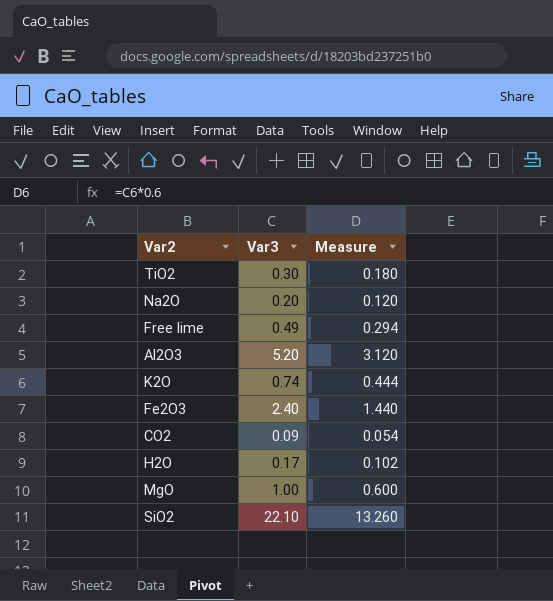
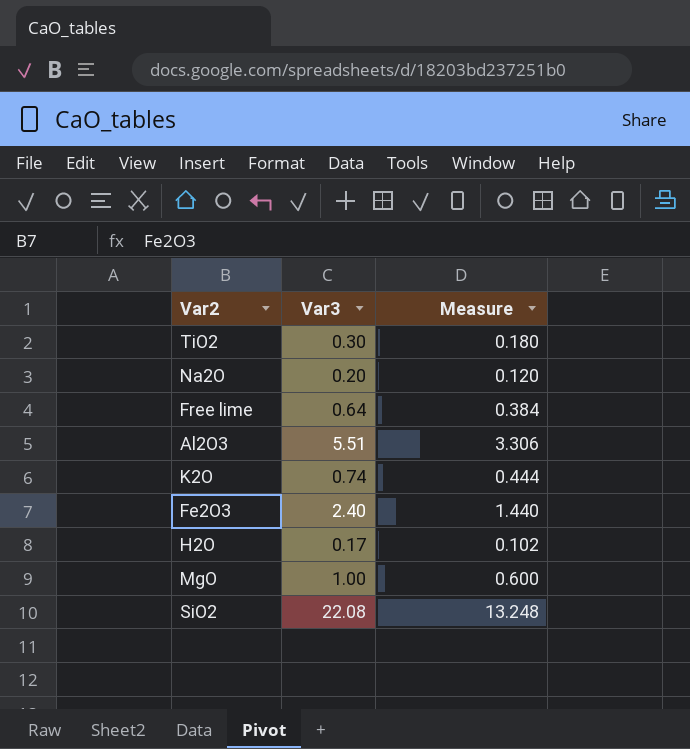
row CO2: 0.09 | 0.054 -> none
Free lime | Var3: 0.49 -> 0.64
Free lime | Measure: 0.294 -> 0.384
Al2O3 | Var3: 5.20 -> 5.51
Al2O3 | Measure: 3.120 -> 3.306
SiO2 | Var3: 22.10 -> 22.08
SiO2 | Measure: 13.260 -> 13.248

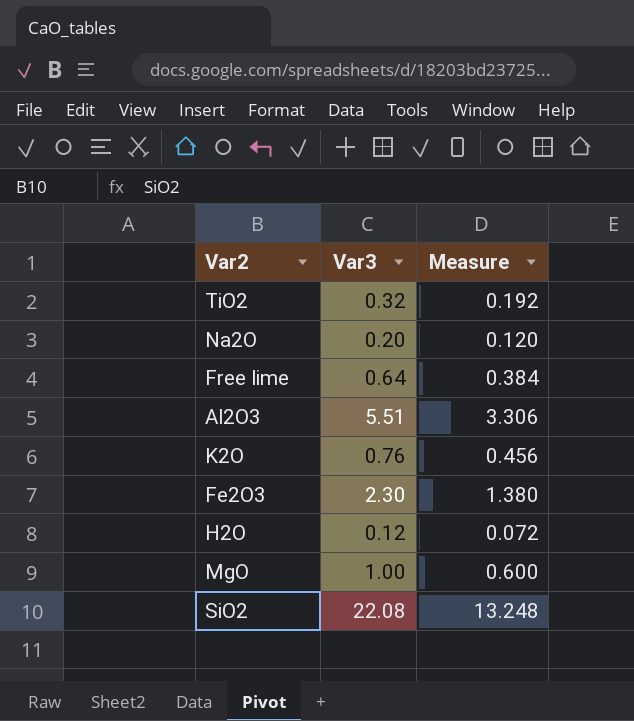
TiO2 | Var3: 0.30 -> 0.32
TiO2 | Measure: 0.180 -> 0.192
K2O | Var3: 0.74 -> 0.76
K2O | Measure: 0.444 -> 0.456
Fe2O3 | Var3: 2.40 -> 2.30
Fe2O3 | Measure: 1.440 -> 1.380
H2O | Var3: 0.17 -> 0.12
H2O | Measure: 0.102 -> 0.072

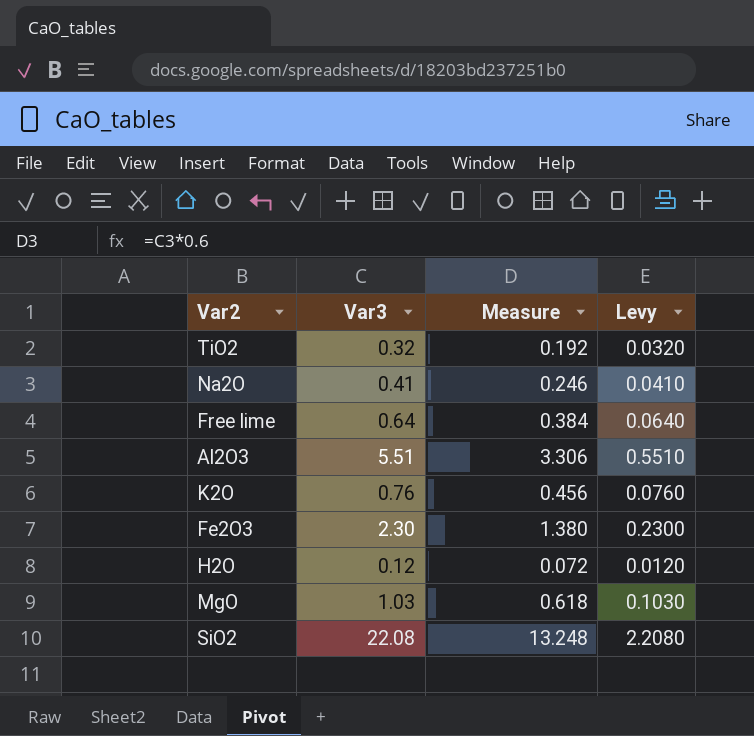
column Levy | formula: none -> [Var3] * 0.1
Na2O | Var3: 0.20 -> 0.41
Na2O | Measure: 0.120 -> 0.246
MgO | Var3: 1.00 -> 1.03
MgO | Measure: 0.600 -> 0.618

